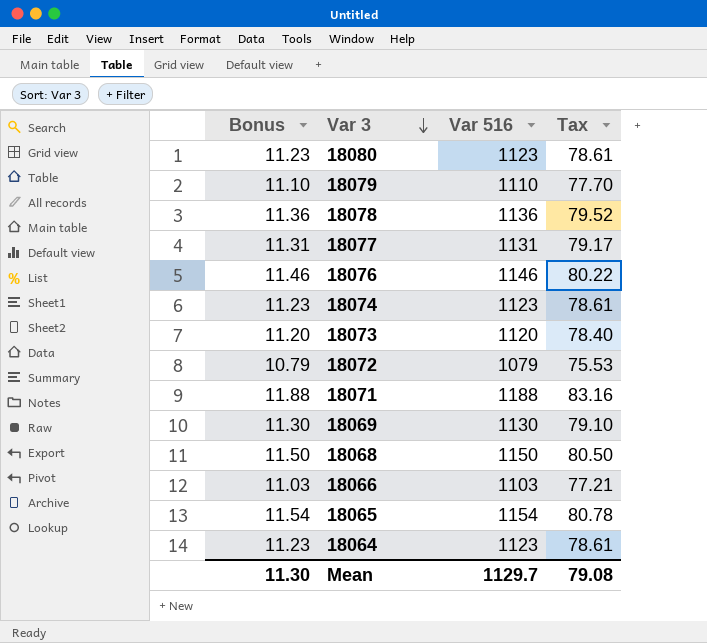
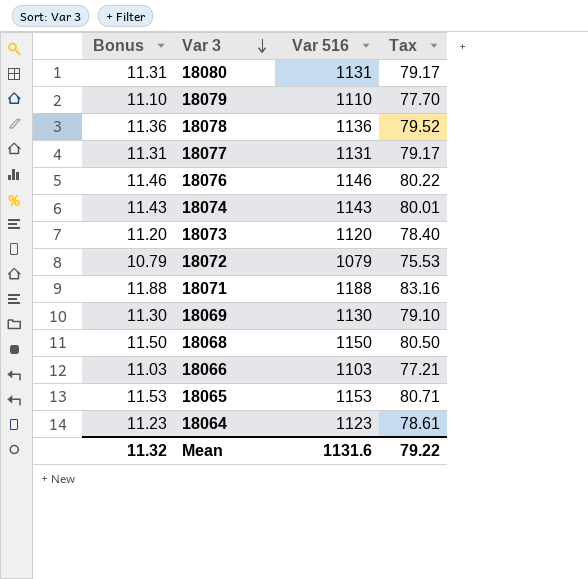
18080 | Bonus: 11.23 -> 11.31
18080 | Var 516: 1123 -> 1131
18080 | Tax: 78.61 -> 79.17
18074 | Bonus: 11.23 -> 11.43
18074 | Var 516: 1123 -> 1143
18074 | Tax: 78.61 -> 80.01
18065 | Bonus: 11.54 -> 11.53
18065 | Var 516: 1154 -> 1153
18065 | Tax: 80.78 -> 80.71
Mean | Bonus: 11.30 -> 11.32
Mean | Var 516: 1129.7 -> 1131.6
Mean | Tax: 79.08 -> 79.22

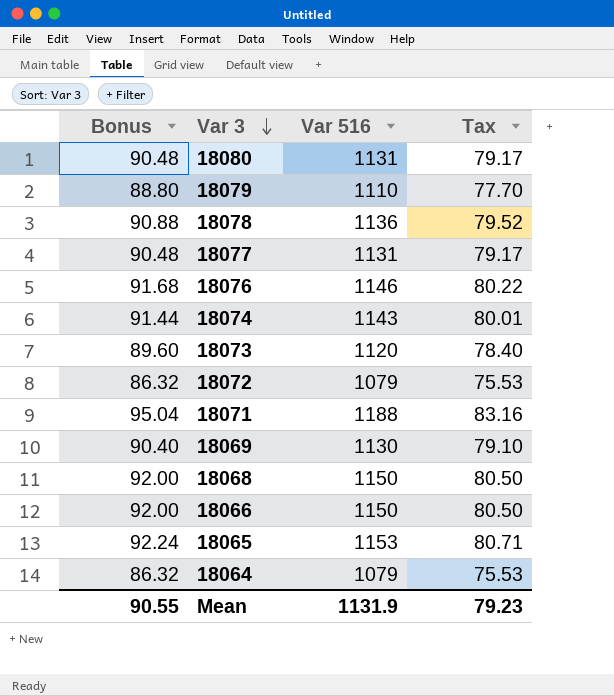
column Bonus | formula: [Var 516] * 0.01 -> [Var 516] * 0.08
18066 | Var 516: 1103 -> 1150
18066 | Tax: 77.21 -> 80.50
18064 | Var 516: 1123 -> 1079
18064 | Tax: 78.61 -> 75.53
Mean | Bonus: 11.32 -> 90.55
Mean | Var 516: 1131.6 -> 1131.9
Mean | Tax: 79.22 -> 79.23

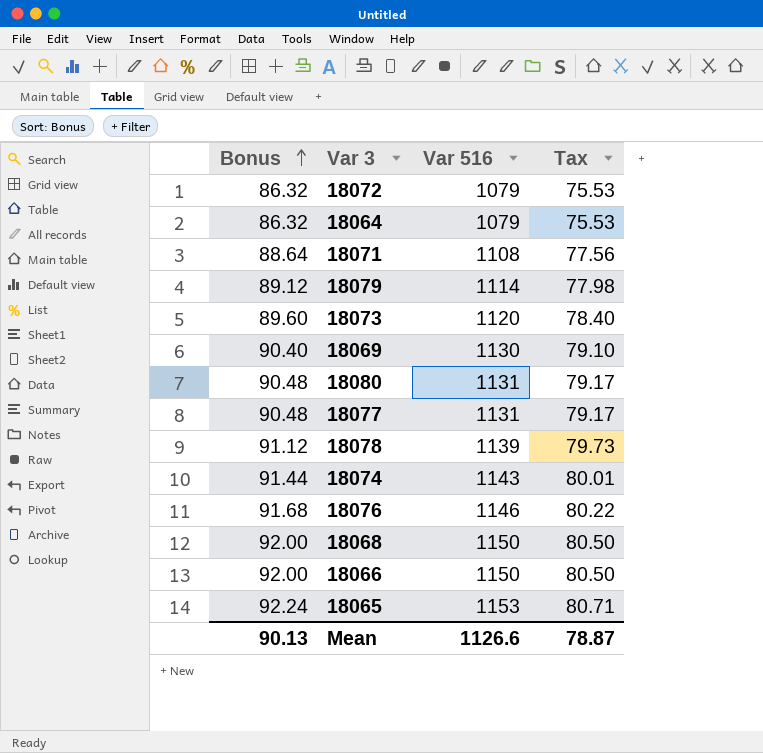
row order: Var 3 descending -> Bonus ascending
18071 | Bonus: 95.04 -> 88.64
18071 | Var 516: 1188 -> 1108
18071 | Tax: 83.16 -> 77.56
18079 | Bonus: 88.80 -> 89.12
18079 | Var 516: 1110 -> 1114
18079 | Tax: 77.70 -> 77.98
18078 | Bonus: 90.88 -> 91.12
18078 | Var 516: 1136 -> 1139
18078 | Tax: 79.52 -> 79.73
Mean | Bonus: 90.55 -> 90.13
Mean | Var 516: 1131.9 -> 1126.6
Mean | Tax: 79.23 -> 78.87

